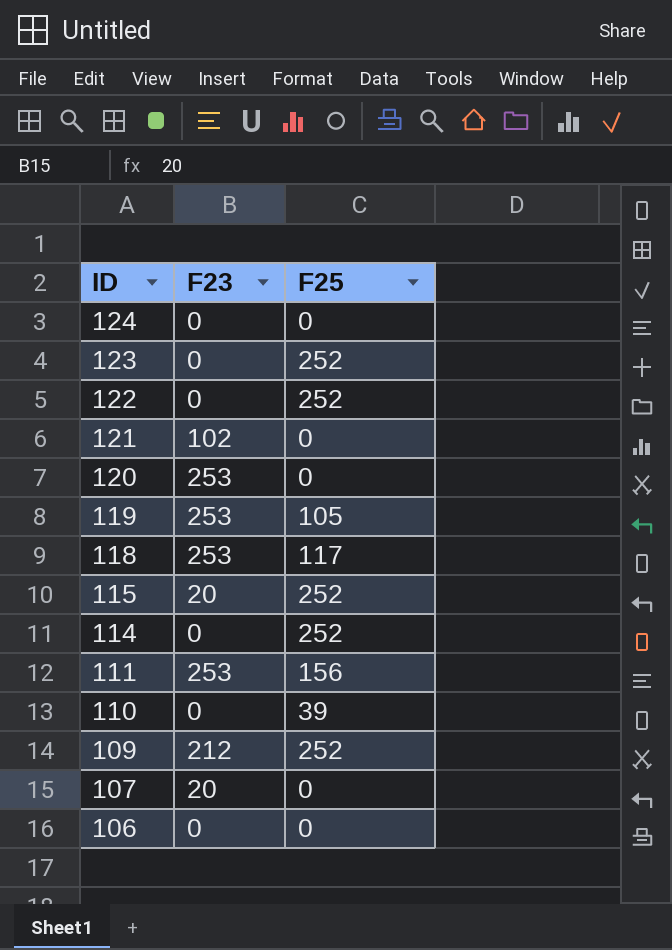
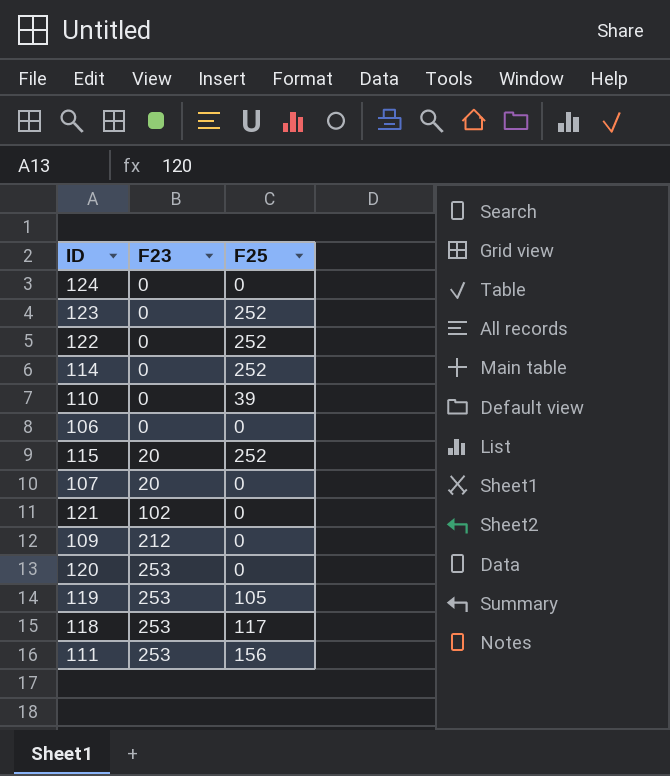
row order: ID descending -> F23 ascending
109 | F25: 252 -> 0

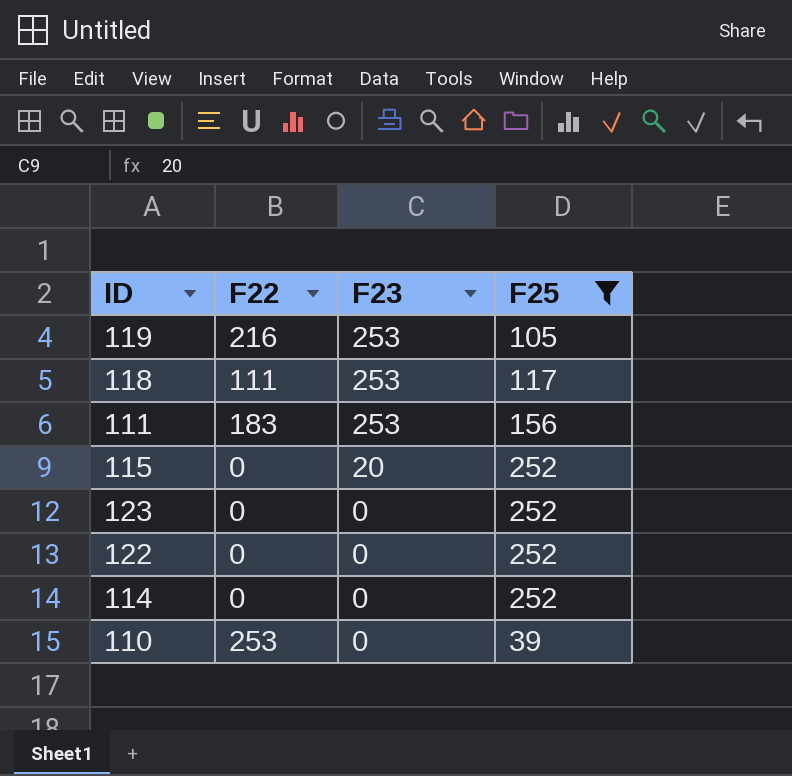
filter: none -> F25 != 0
row order: F23 ascending -> F23 descending
column F22 | position: none -> 2

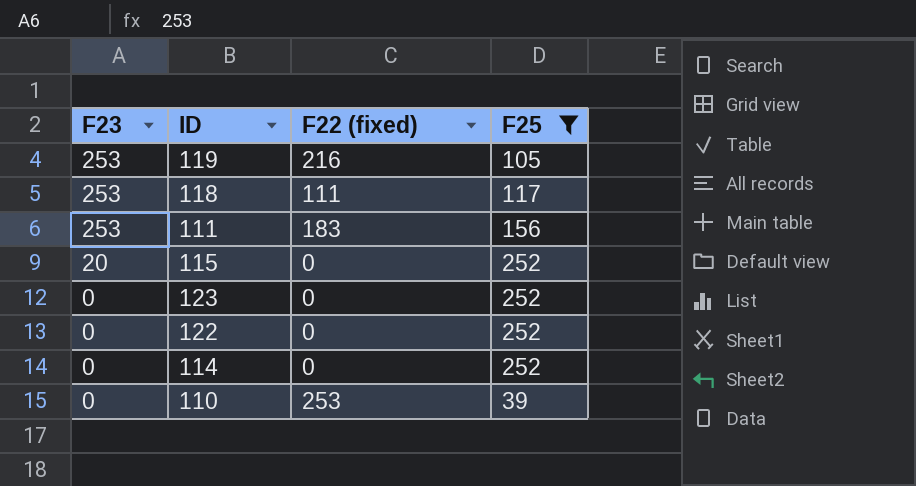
column F23 | position: 3 -> 1
column name: F22 -> F22 (fixed)

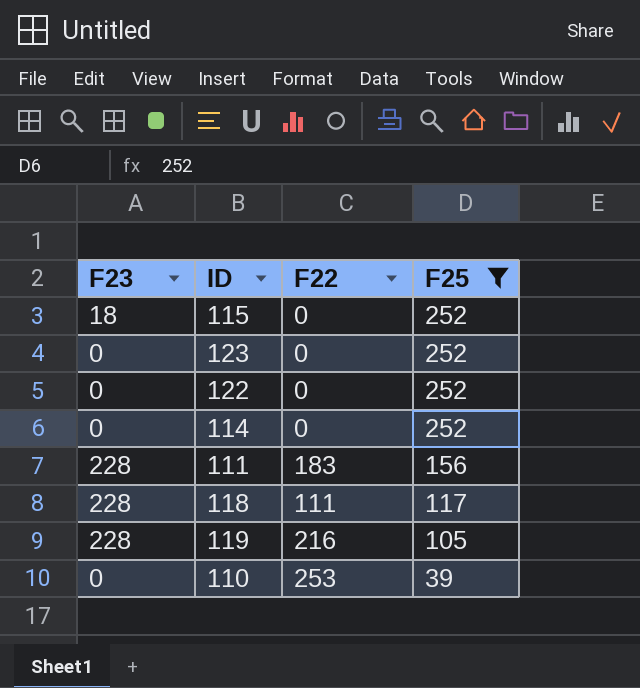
row order: F23 descending -> F25 descending
column name: F22 (fixed) -> F22
115 | F23: 20 -> 18
111 | F23: 253 -> 228
118 | F23: 253 -> 228
119 | F23: 253 -> 228

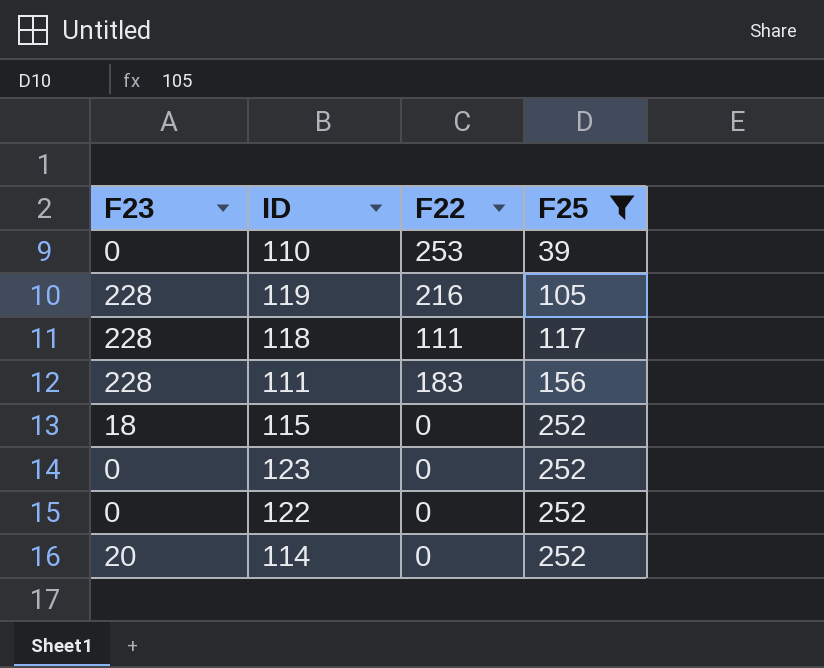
row order: F25 descending -> F25 ascending
114 | F23: 0 -> 20

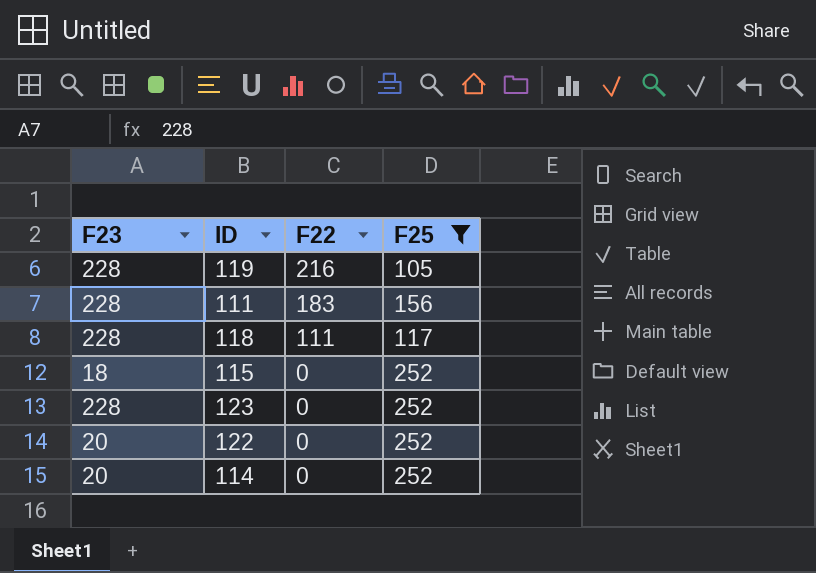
row order: F25 ascending -> F22 descending
row 110: 0 | 253 | 39 -> none
123 | F23: 0 -> 228
122 | F23: 0 -> 20

